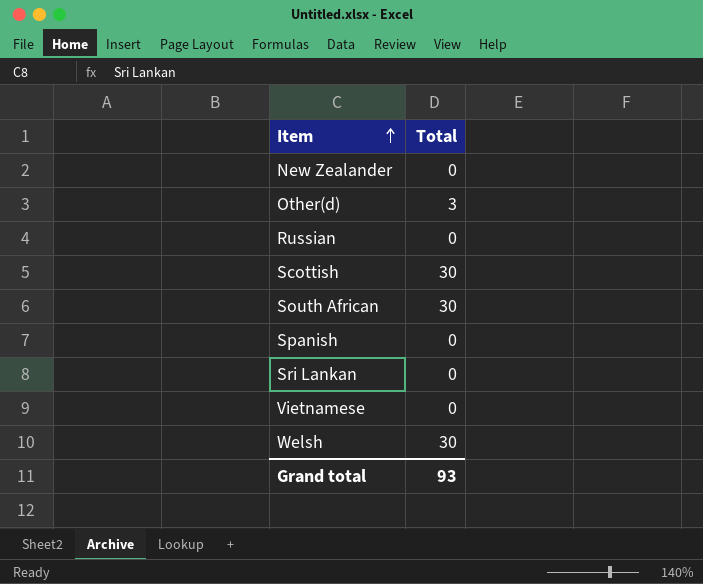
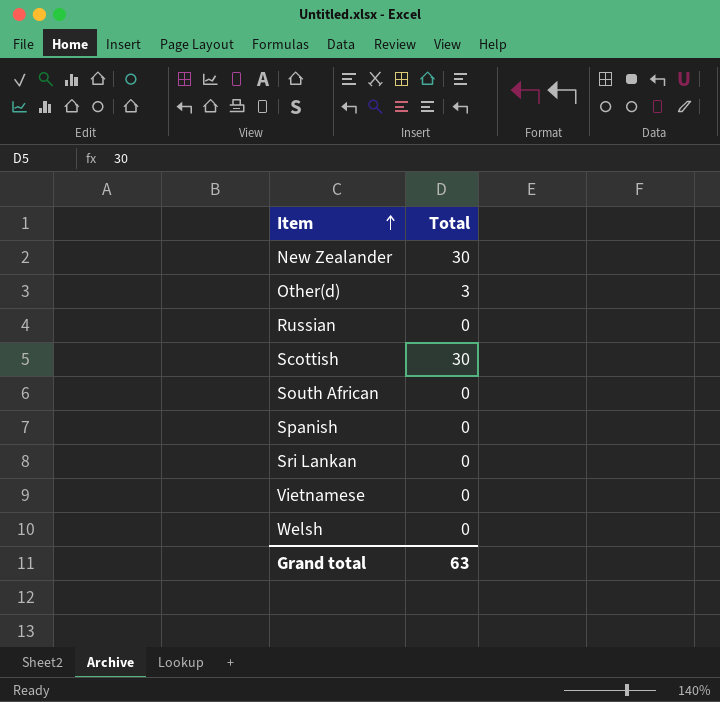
New Zealander | Total: 0 -> 30
South African | Total: 30 -> 0
Welsh | Total: 30 -> 0
Grand total | Total: 93 -> 63

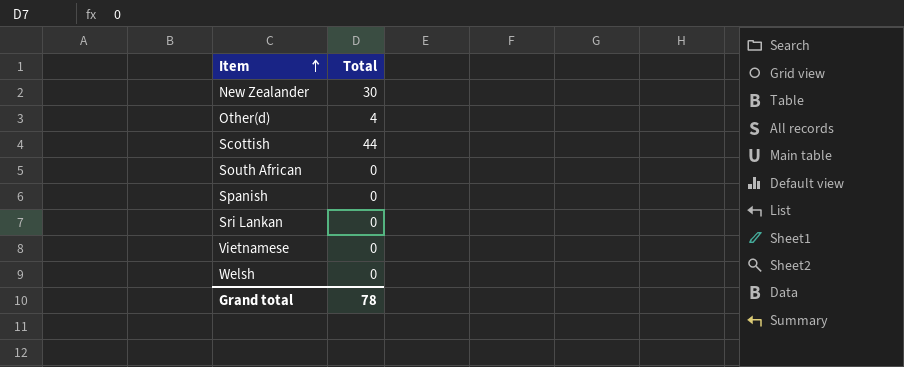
row Russian: 0 -> none
Other(d) | Total: 3 -> 4
Scottish | Total: 30 -> 44
Grand total | Total: 63 -> 78

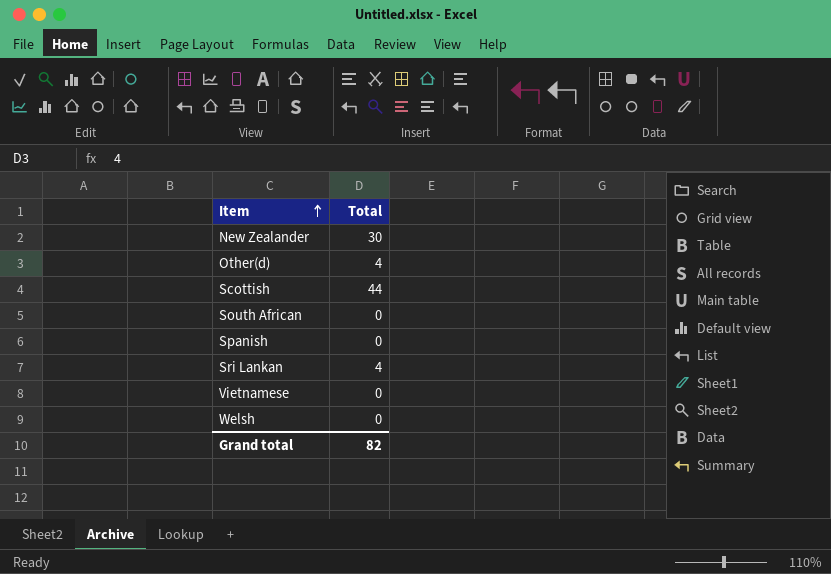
Sri Lankan | Total: 0 -> 4
Grand total | Total: 78 -> 82

